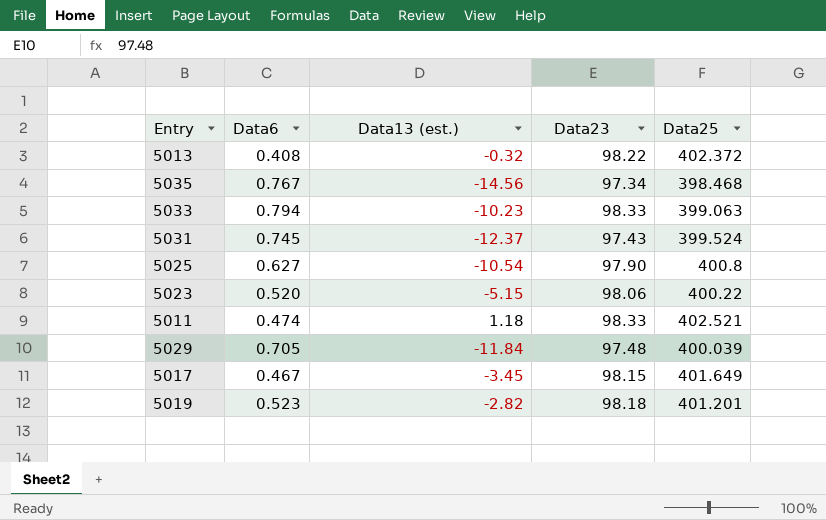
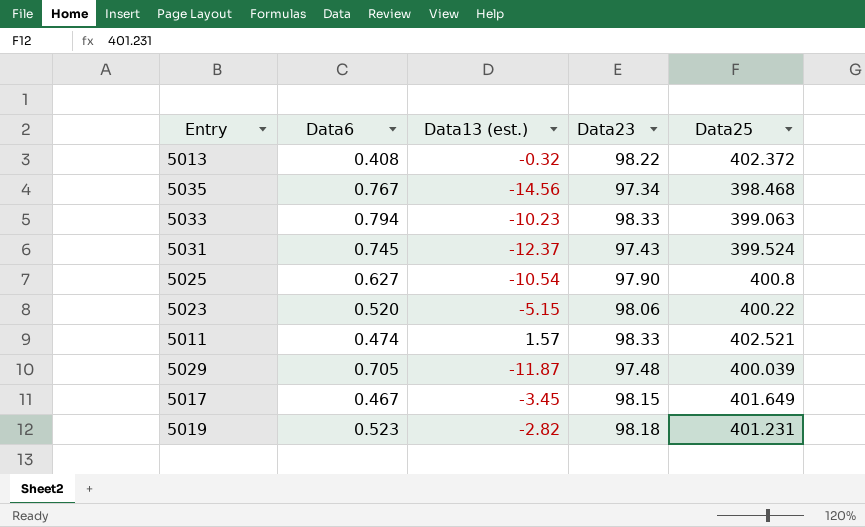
5011 | Data13 (est.): 1.18 -> 1.57
5029 | Data13 (est.): -11.84 -> -11.87
5019 | Data25: 401.201 -> 401.231

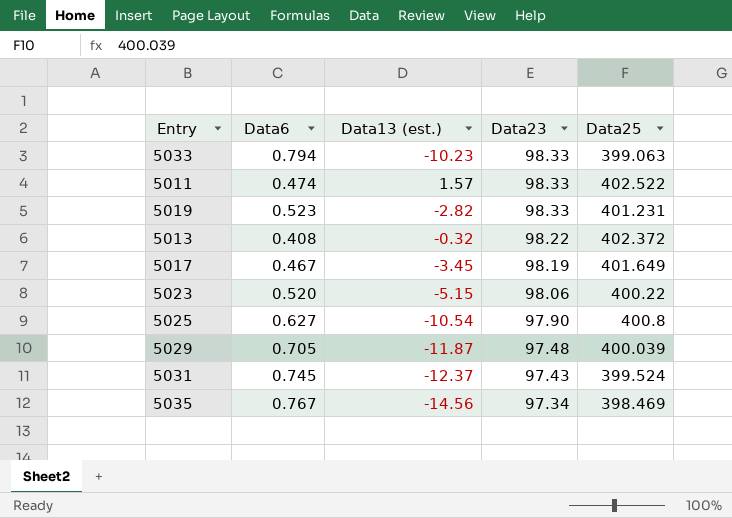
row order: none -> Data23 descending
5011 | Data25: 402.521 -> 402.522
5019 | Data23: 98.18 -> 98.33
5017 | Data23: 98.15 -> 98.19
5035 | Data25: 398.468 -> 398.469

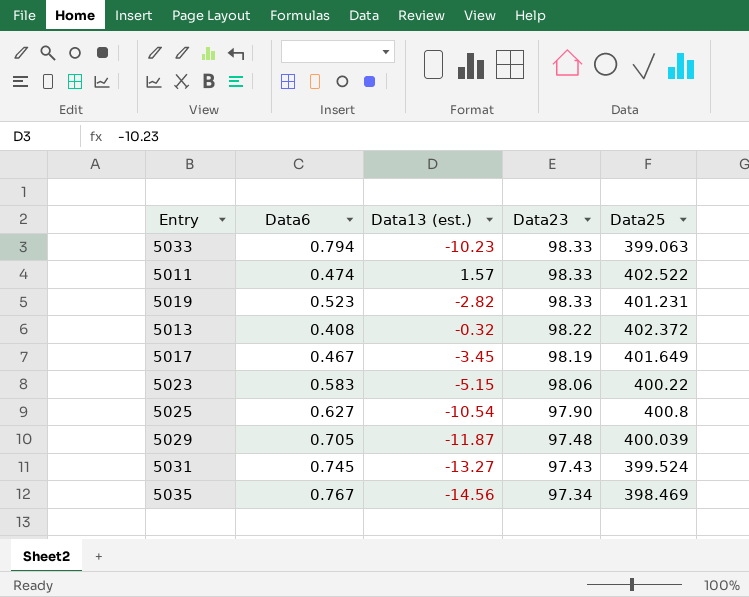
5023 | Data6: 0.520 -> 0.583
5031 | Data13 (est.): -12.37 -> -13.27

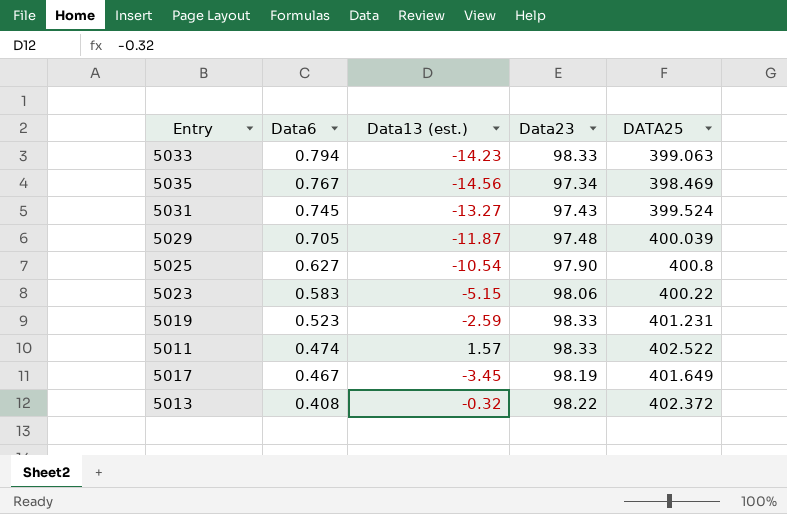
row order: Data23 descending -> Data6 descending
column name: Data25 -> DATA25
5033 | Data13 (est.): -10.23 -> -14.23
5019 | Data13 (est.): -2.82 -> -2.59

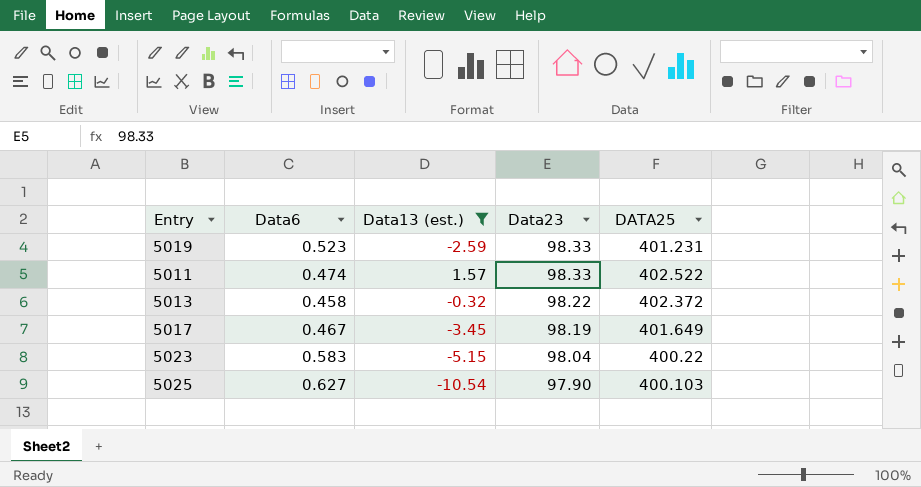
filter: none -> Data13 (est.) >= -10.54
row order: Data6 descending -> Data23 descending
5013 | Data6: 0.408 -> 0.458
5023 | Data23: 98.06 -> 98.04
5025 | DATA25: 400.8 -> 400.103

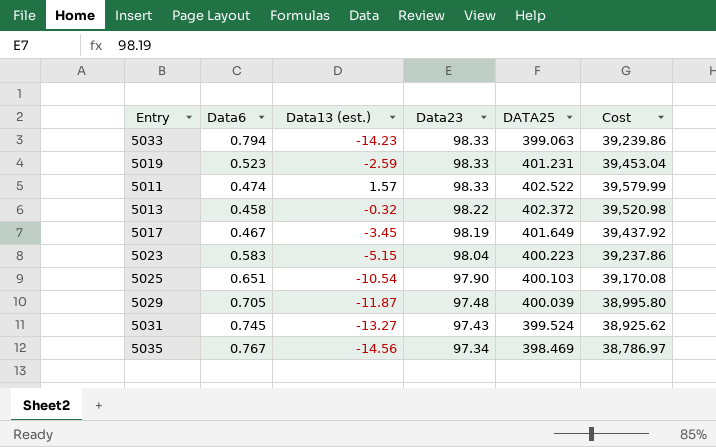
filter: Data13 (est.) >= -10.54 -> none
column Cost | formula: none -> [Data23] * [DATA25]
5023 | DATA25: 400.22 -> 400.223
5025 | Data6: 0.627 -> 0.651

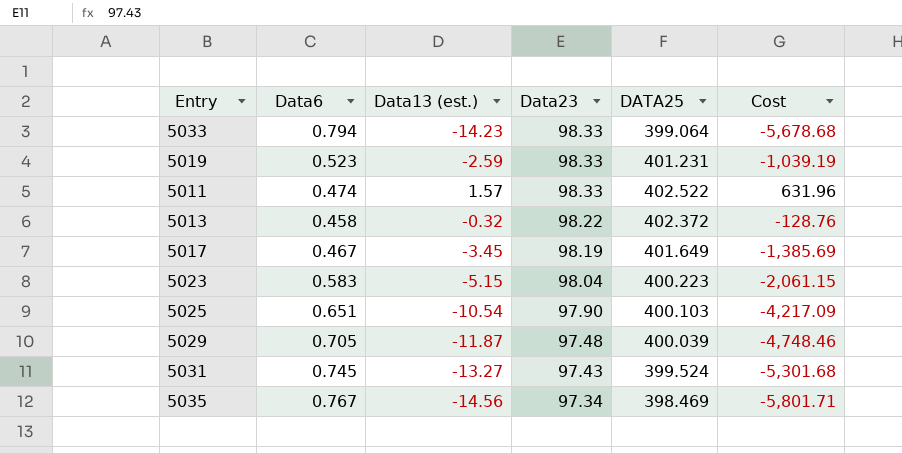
column Cost | formula: [Data23] * [DATA25] -> [Data13 (est.)] * [DATA25]
5033 | DATA25: 399.063 -> 399.064

